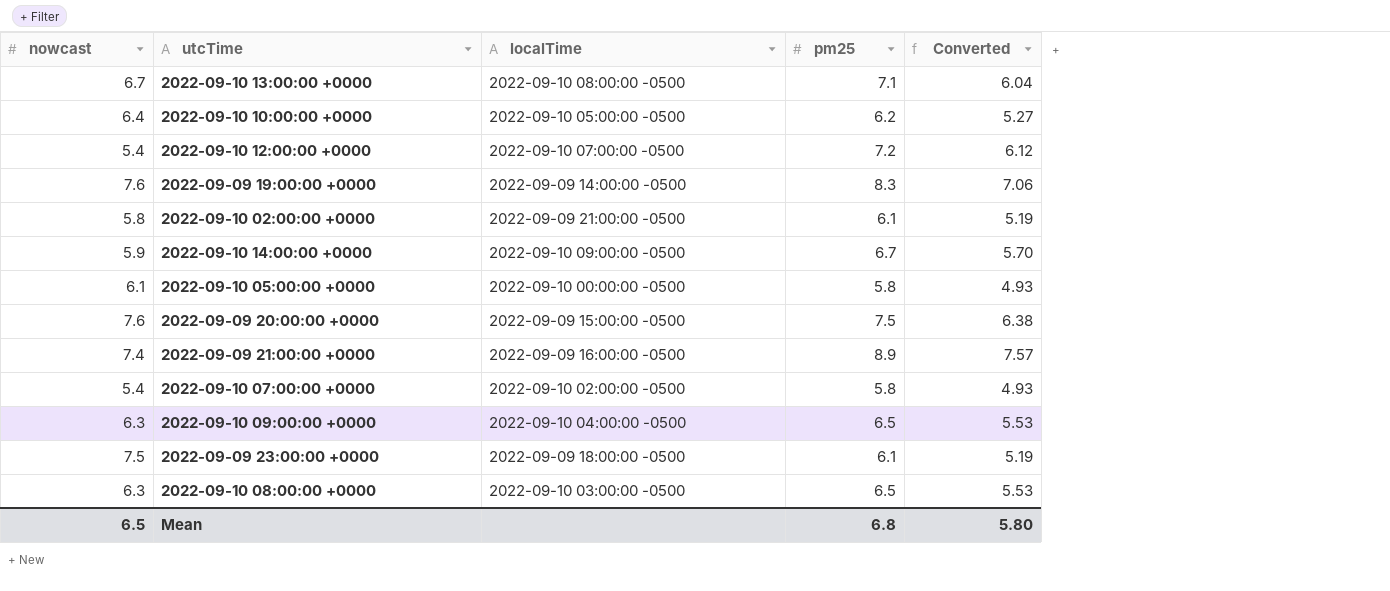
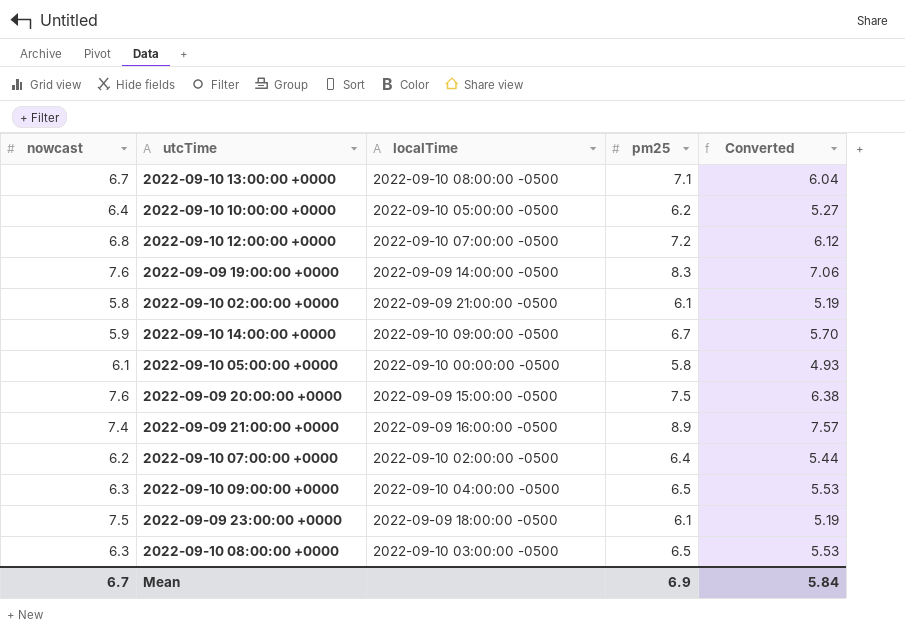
2022-09-10 12:00:00 +0000 | nowcast: 5.4 -> 6.8
2022-09-10 07:00:00 +0000 | nowcast: 5.4 -> 6.2
2022-09-10 07:00:00 +0000 | pm25: 5.8 -> 6.4
2022-09-10 07:00:00 +0000 | Converted: 4.93 -> 5.44
Mean | nowcast: 6.5 -> 6.7
Mean | pm25: 6.8 -> 6.9
Mean | Converted: 5.80 -> 5.84

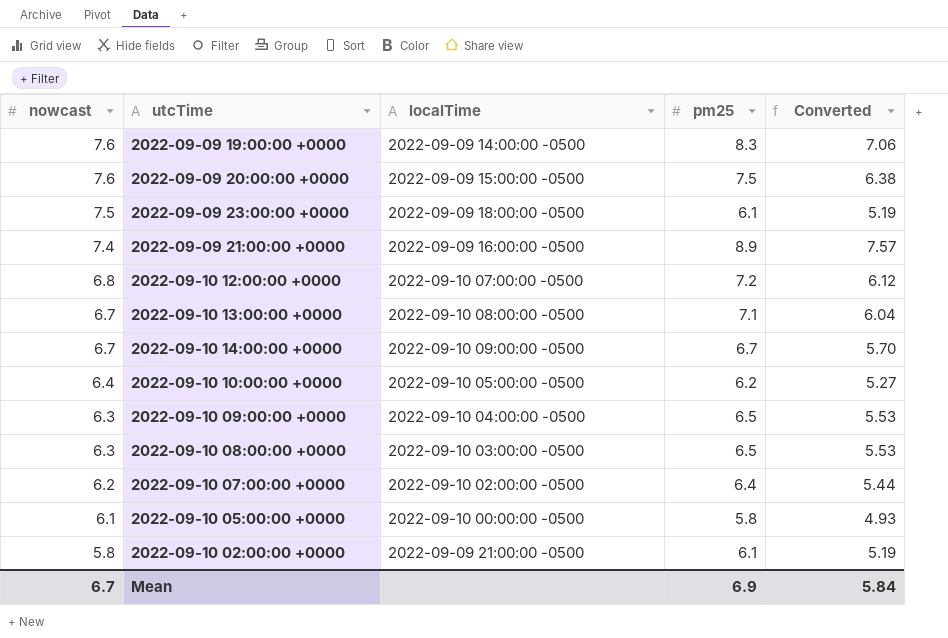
row order: none -> nowcast descending
2022-09-10 14:00:00 +0000 | nowcast: 5.9 -> 6.7

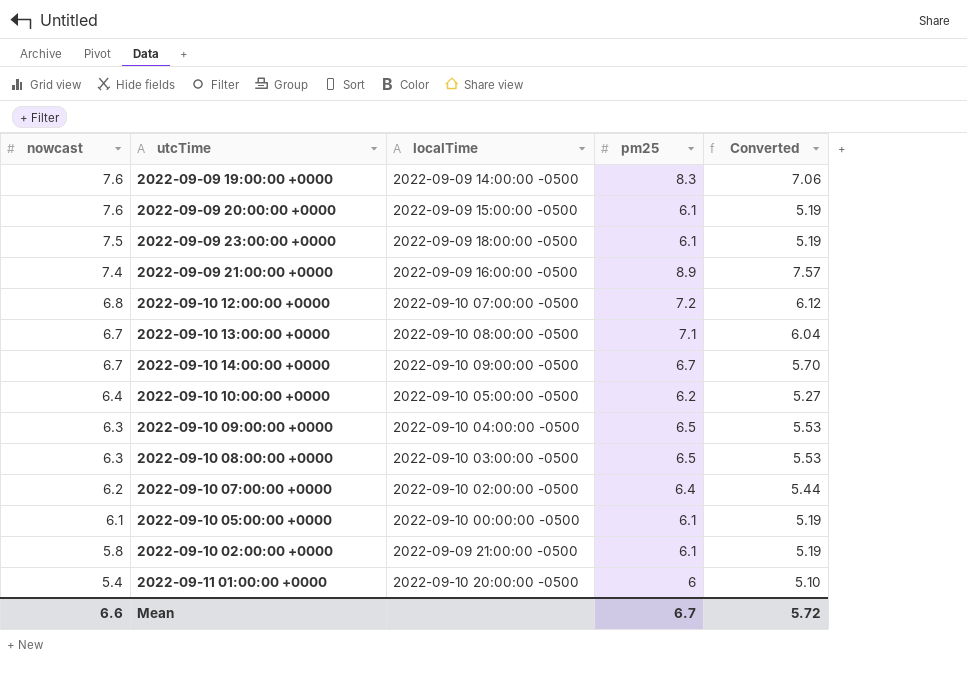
2022-09-09 20:00:00 +0000 | pm25: 7.5 -> 6.1
2022-09-09 20:00:00 +0000 | Converted: 6.38 -> 5.19
2022-09-10 05:00:00 +0000 | pm25: 5.8 -> 6.1
2022-09-10 05:00:00 +0000 | Converted: 4.93 -> 5.19
row 2022-09-11 01:00:00 +0000: none -> 5.4 | 2022-09-10 20:00:00 -0500 | 6 | 5.10
Mean | nowcast: 6.7 -> 6.6
Mean | pm25: 6.9 -> 6.7
Mean | Converted: 5.84 -> 5.72

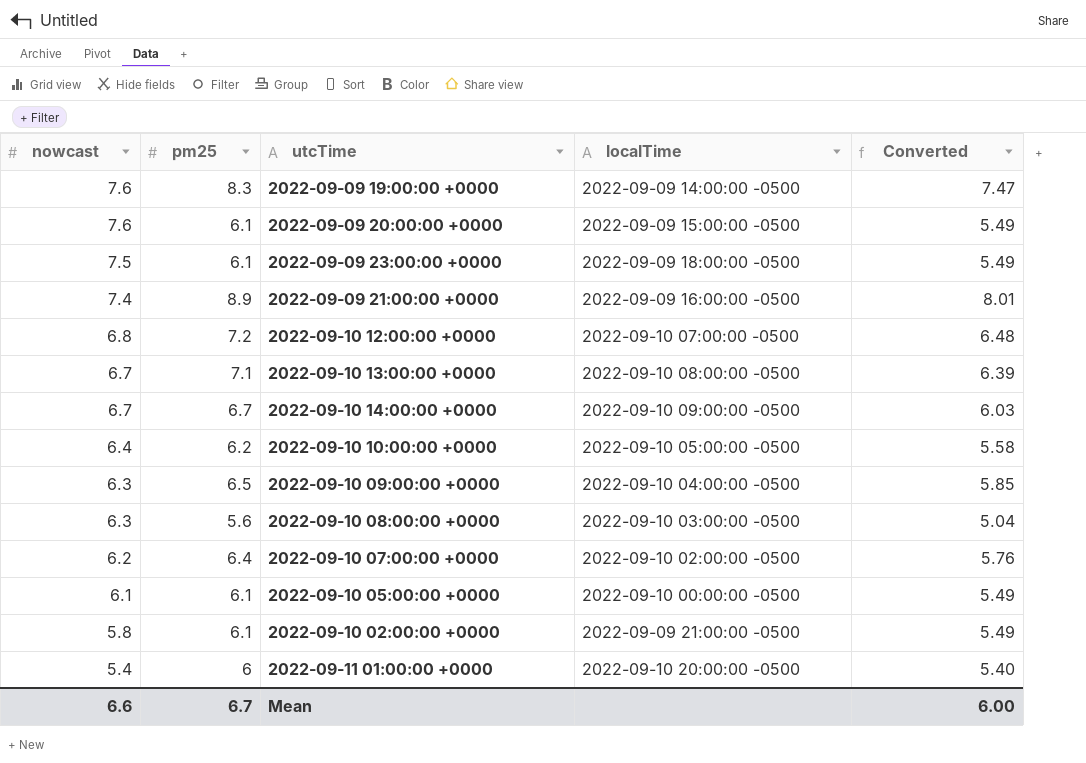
column pm25 | position: 4 -> 2
column Converted | formula: [pm25] * 0.85 -> [pm25] * 0.9
2022-09-10 08:00:00 +0000 | pm25: 6.5 -> 5.6
Mean | Converted: 5.72 -> 6.00

